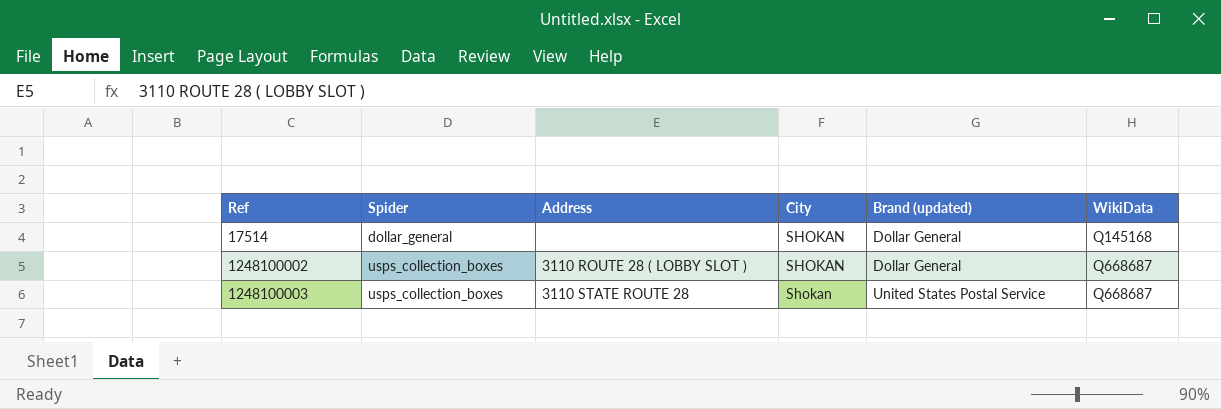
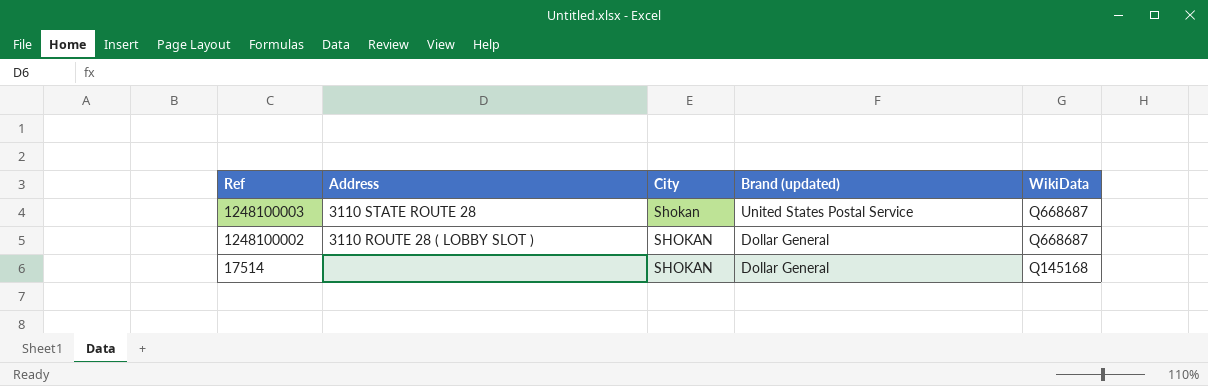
row order: Ref ascending -> Ref descending
column Spider | position: 2 -> none

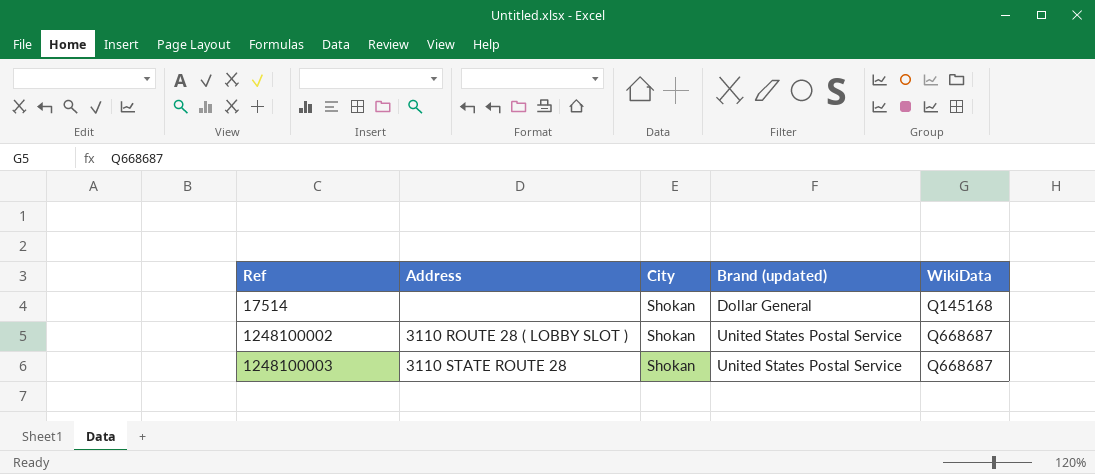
row order: Ref descending -> Ref ascending
17514 | City: SHOKAN -> Shokan
1248100002 | City: SHOKAN -> Shokan
1248100002 | Brand (updated): Dollar General -> United States Postal Service

